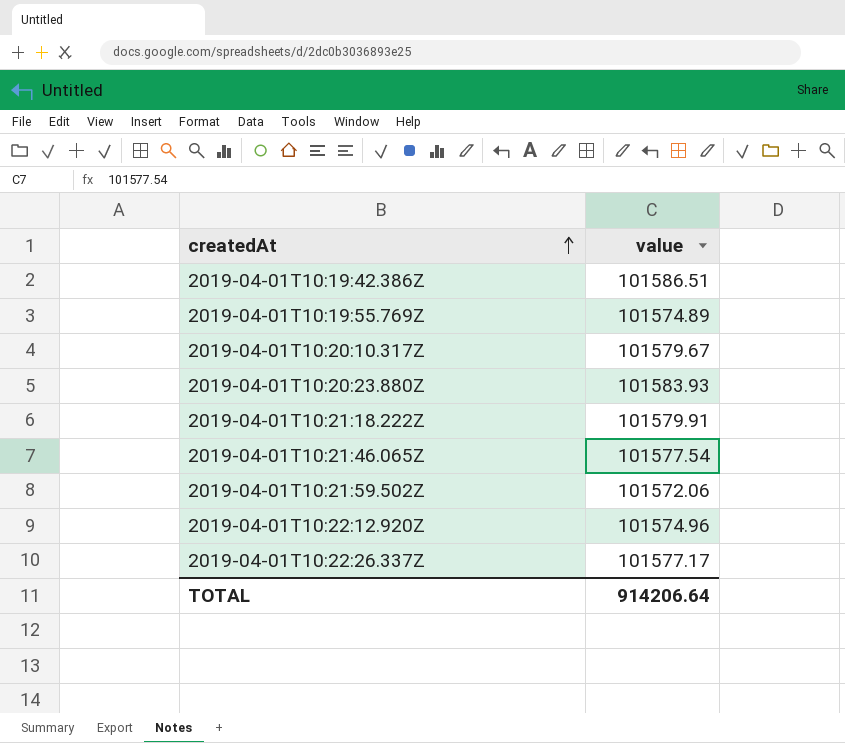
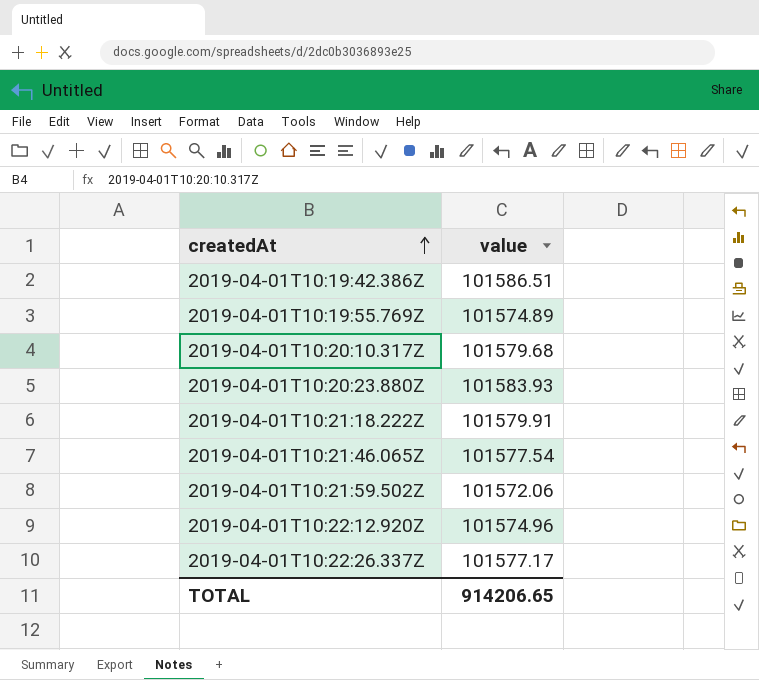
2019-04-01T10:20:10.317Z | value: 101579.67 -> 101579.68
TOTAL | value: 914206.64 -> 914206.65

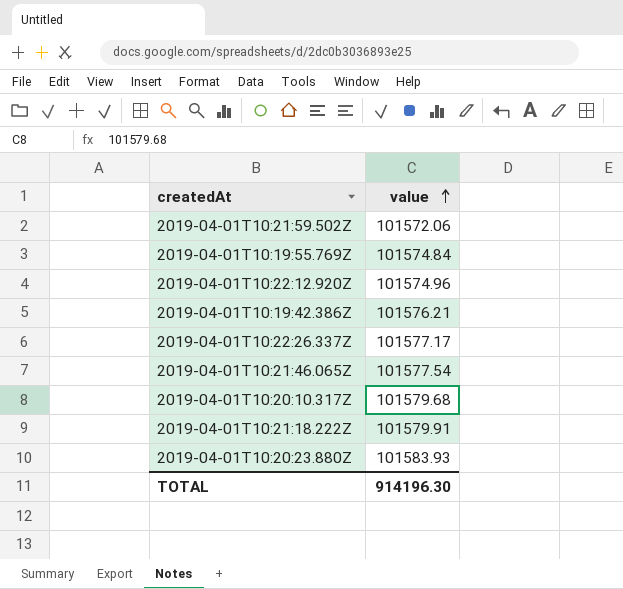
row order: createdAt ascending -> value ascending
2019-04-01T10:19:55.769Z | value: 101574.89 -> 101574.84
2019-04-01T10:19:42.386Z | value: 101586.51 -> 101576.21
TOTAL | value: 914206.65 -> 914196.30

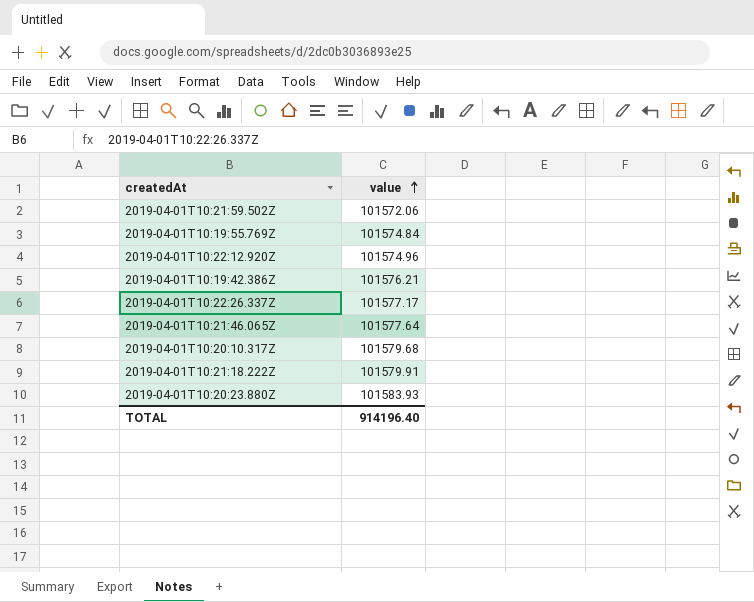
2019-04-01T10:21:46.065Z | value: 101577.54 -> 101577.64
TOTAL | value: 914196.30 -> 914196.40

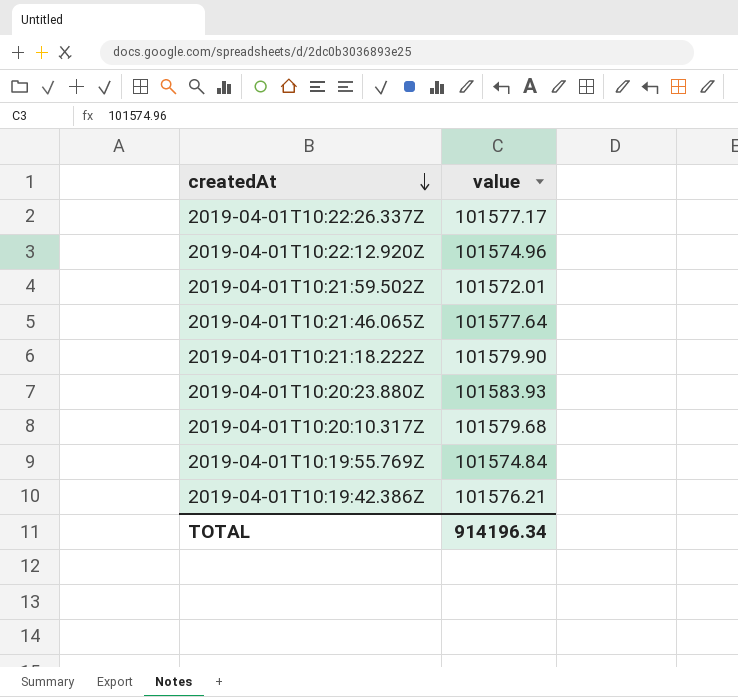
row order: value ascending -> createdAt descending
2019-04-01T10:21:59.502Z | value: 101572.06 -> 101572.01
2019-04-01T10:21:18.222Z | value: 101579.91 -> 101579.90
TOTAL | value: 914196.40 -> 914196.34

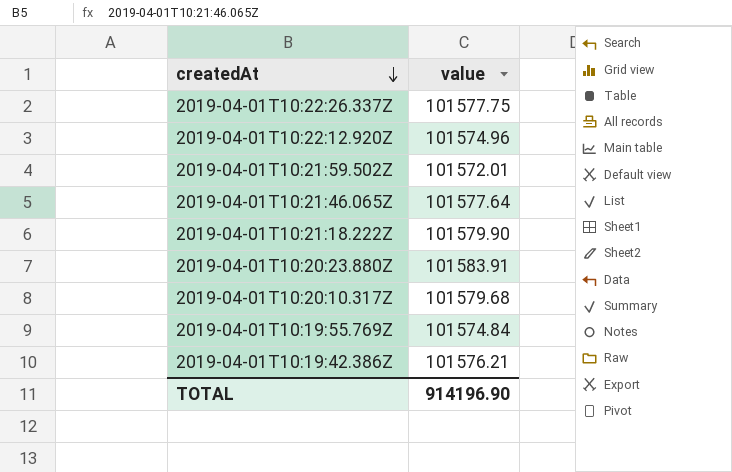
2019-04-01T10:22:26.337Z | value: 101577.17 -> 101577.75
2019-04-01T10:20:23.880Z | value: 101583.93 -> 101583.91
TOTAL | value: 914196.34 -> 914196.90

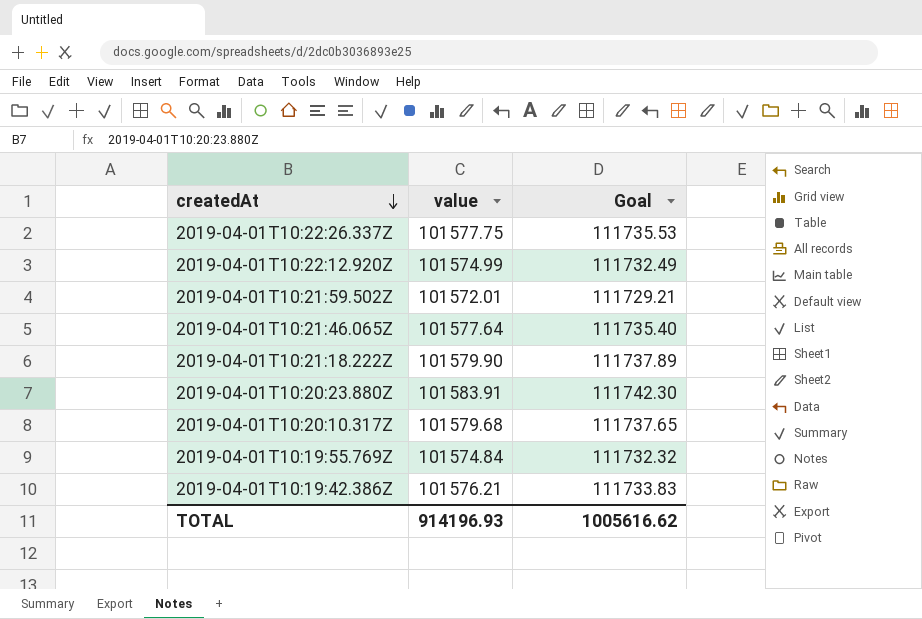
column Goal | formula: none -> [value] * 1.1
2019-04-01T10:22:12.920Z | value: 101574.96 -> 101574.99
TOTAL | value: 914196.90 -> 914196.93

